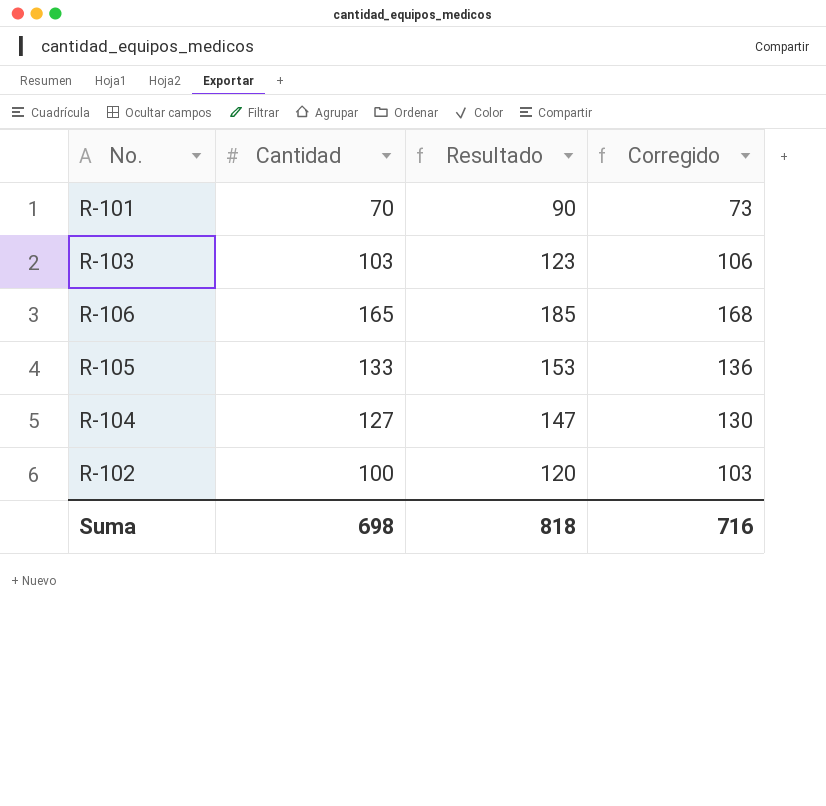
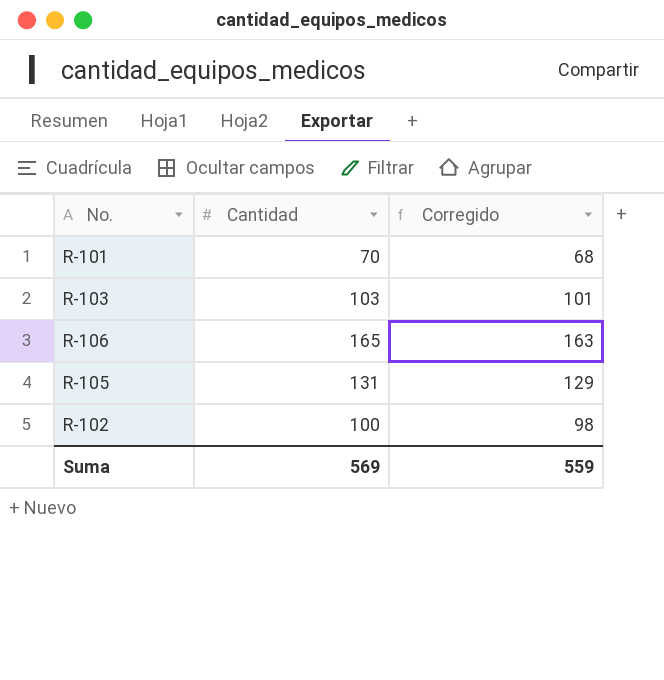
column Resultado | formula: [Cantidad] + 20 -> none
column Corregido | formula: [Cantidad] + 3 -> [Cantidad] - 2
row R-104: 127 | 147 | 130 -> none
R-105 | Cantidad: 133 -> 131
Suma | Cantidad: 698 -> 569
Suma | Corregido: 716 -> 559

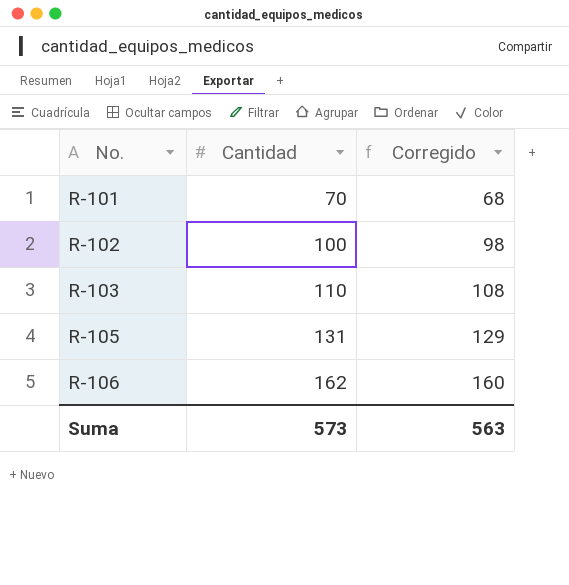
row order: none -> No. ascending
R-103 | Cantidad: 103 -> 110
R-103 | Corregido: 101 -> 108
R-106 | Cantidad: 165 -> 162
R-106 | Corregido: 163 -> 160
Suma | Cantidad: 569 -> 573
Suma | Corregido: 559 -> 563

